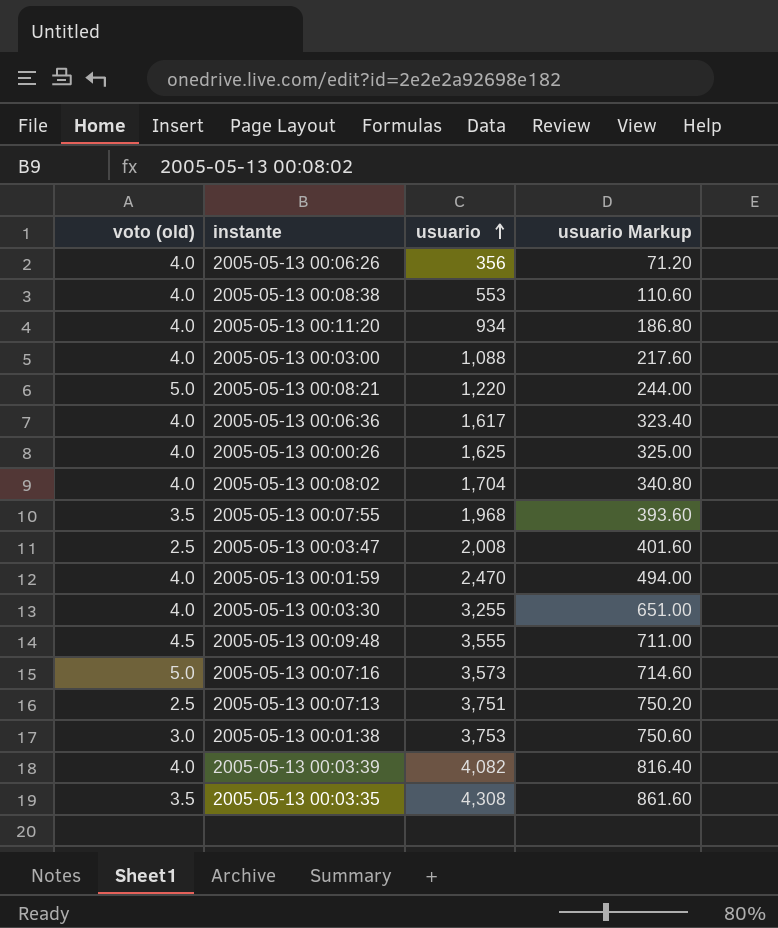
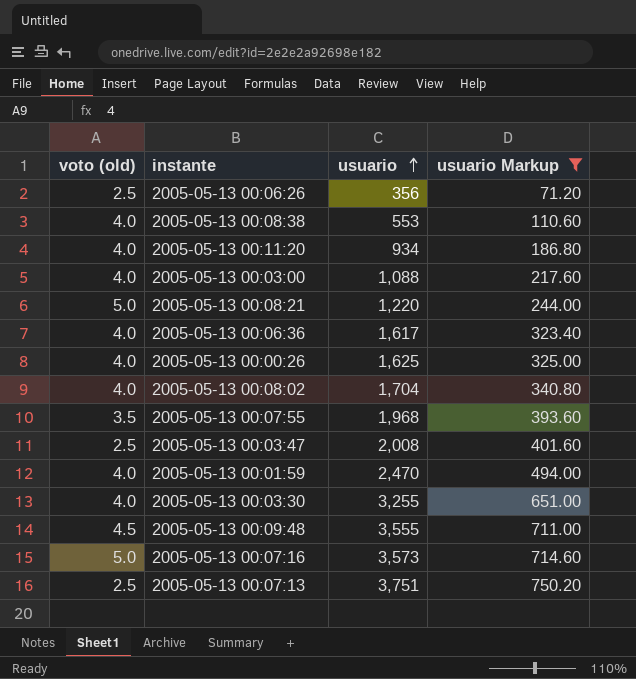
filter: none -> usuario Markup <= 750.20
2005-05-13 00:06:26 | voto (old): 4.0 -> 2.5

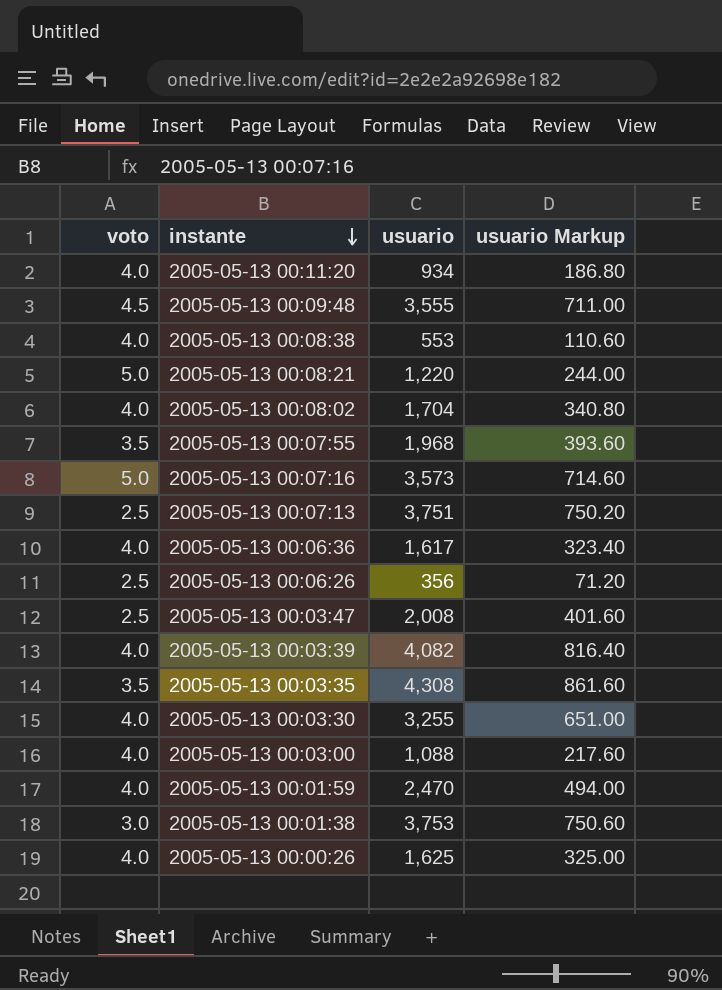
filter: usuario Markup <= 750.20 -> none
row order: usuario ascending -> instante descending
column name: voto (old) -> voto

